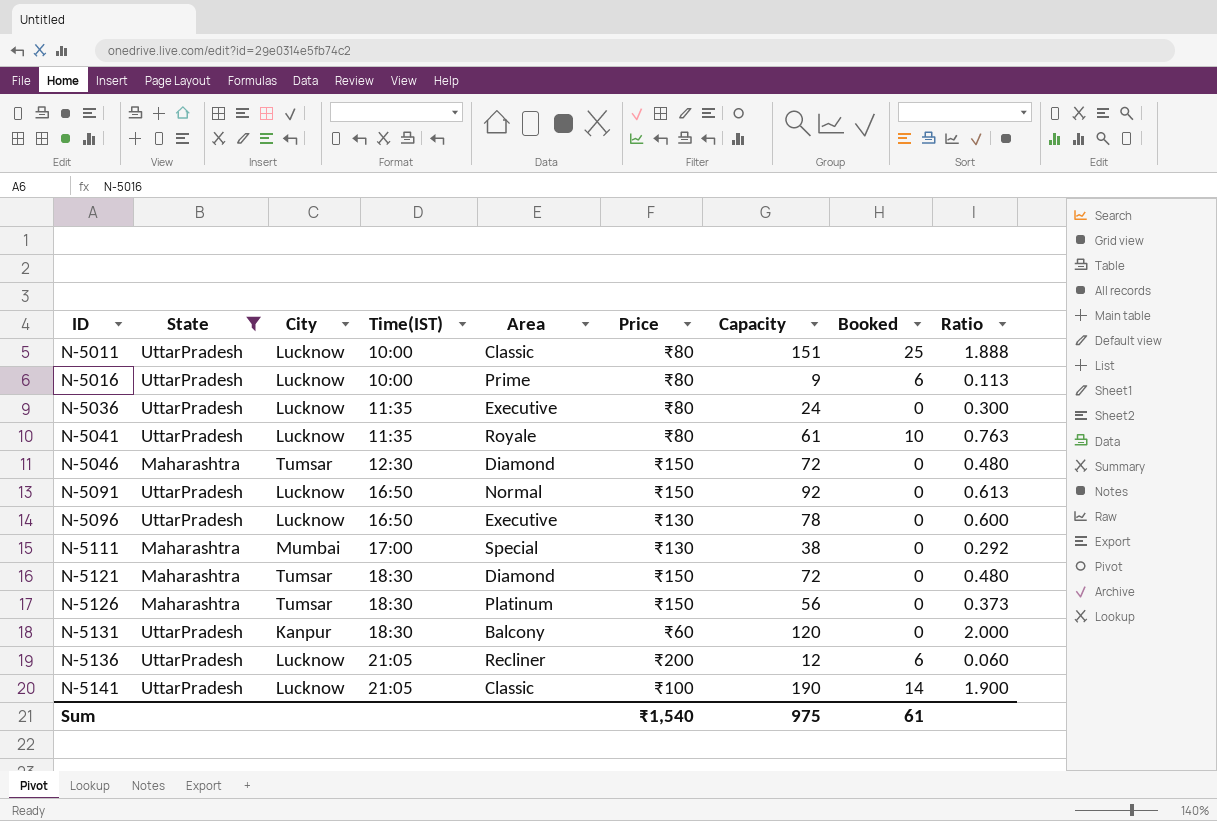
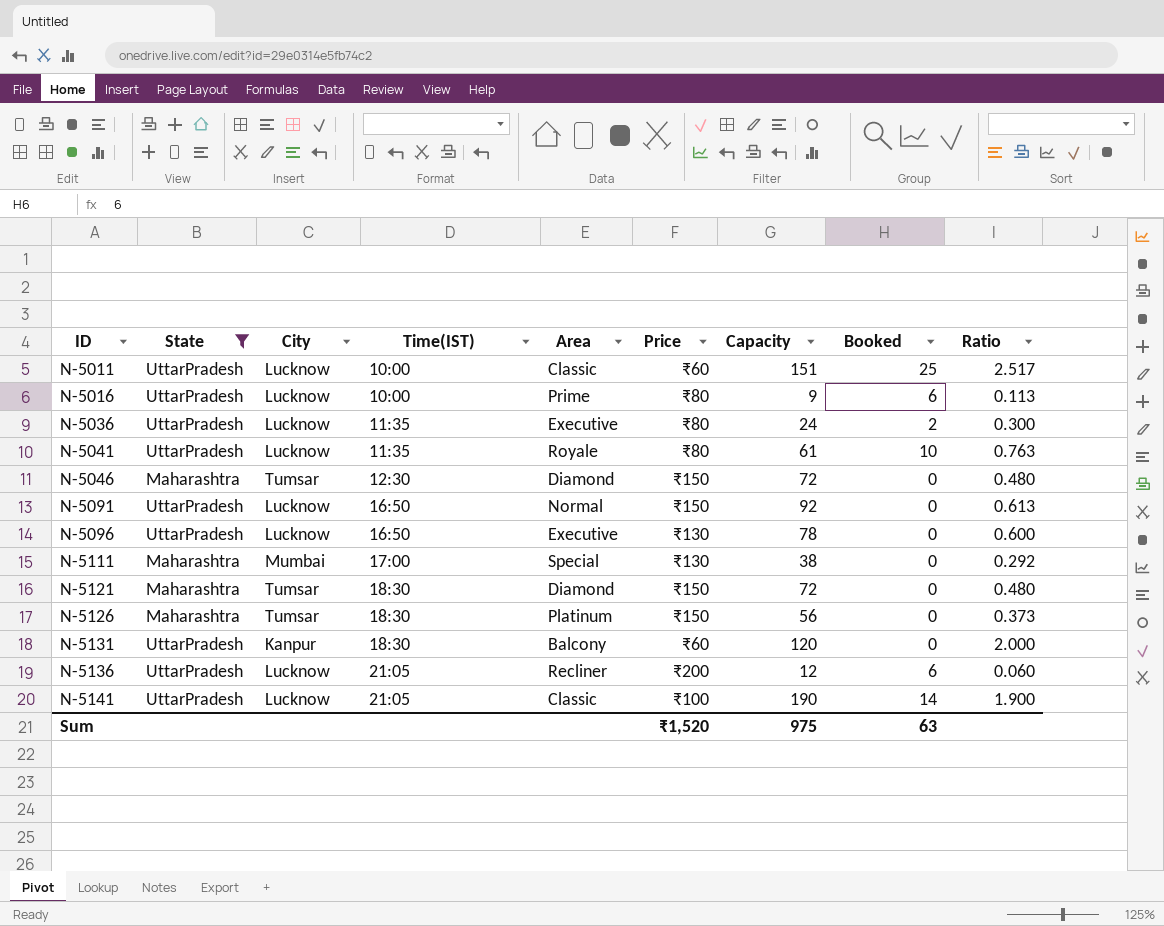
N-5011 | Price: ₹80 -> ₹60
N-5011 | Ratio: 1.888 -> 2.517
N-5036 | Booked: 0 -> 2
Sum | Price: ₹1,540 -> ₹1,520
Sum | Booked: 61 -> 63

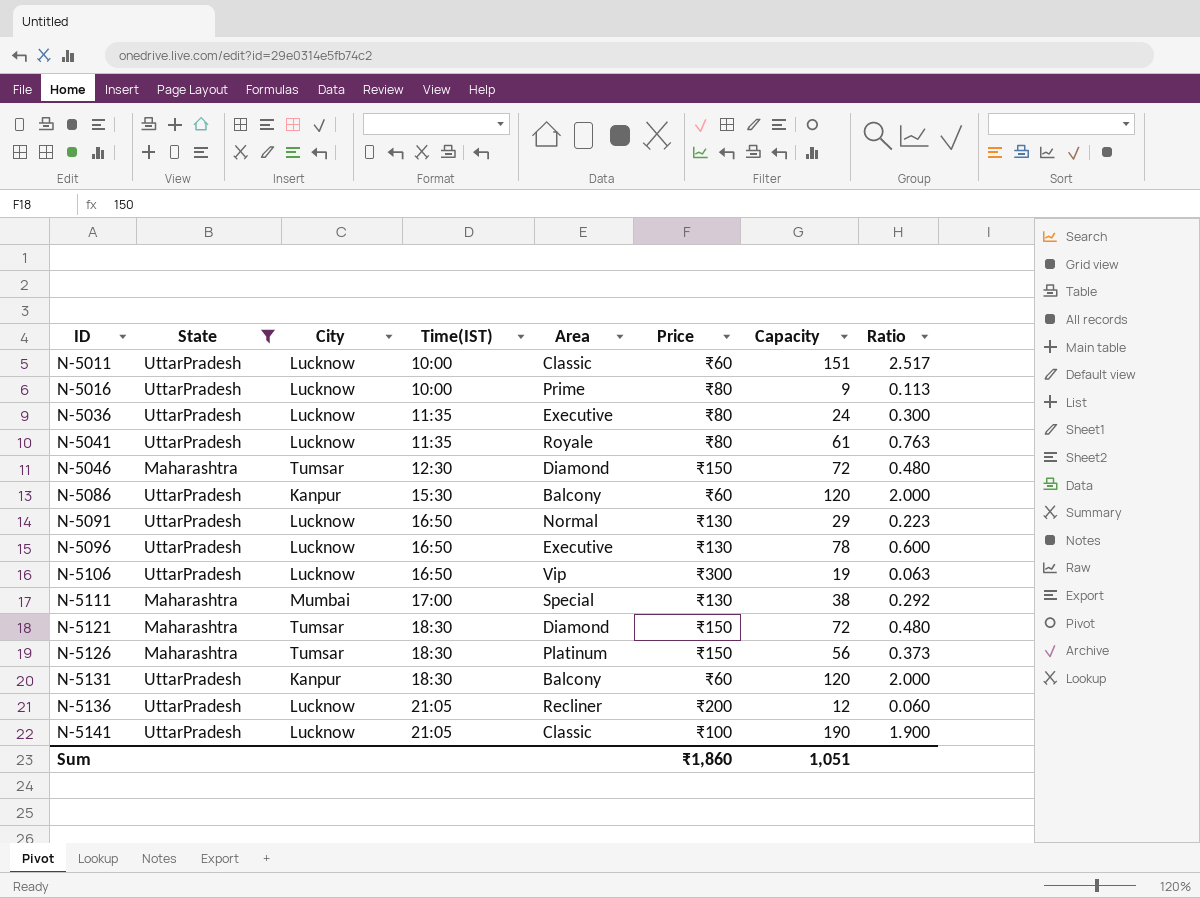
column Booked | position: 8 -> none
row N-5086: none -> UttarPradesh | Kanpur | 15:30 | Balcony | ₹60 | 120 | 2.000
N-5091 | Price: ₹150 -> ₹130
N-5091 | Capacity: 92 -> 29
N-5091 | Ratio: 0.613 -> 0.223
row N-5106: none -> UttarPradesh | Lucknow | 16:50 | Vip | ₹300 | 19 | 0.063
Sum | Price: ₹1,520 -> ₹1,860
Sum | Capacity: 975 -> 1,051

